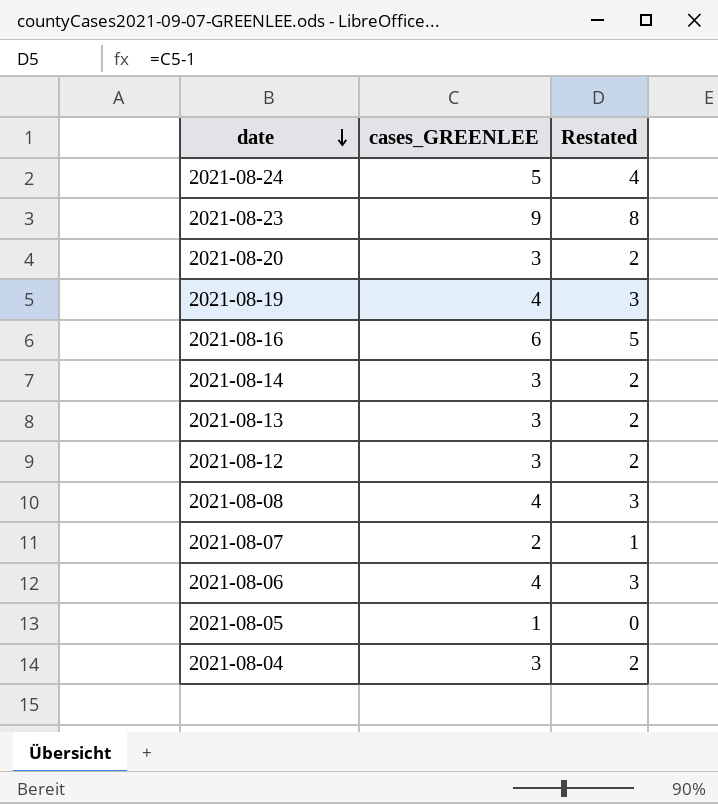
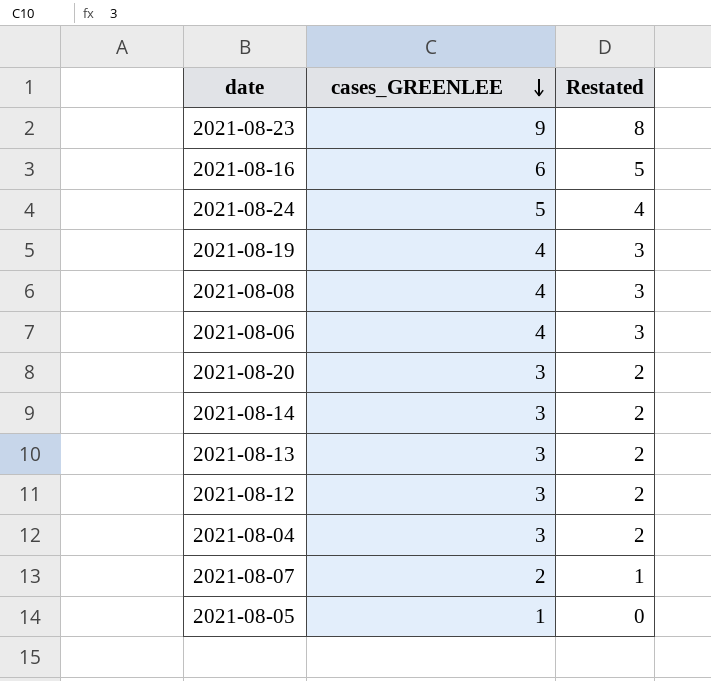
row order: date descending -> cases_GREENLEE descending

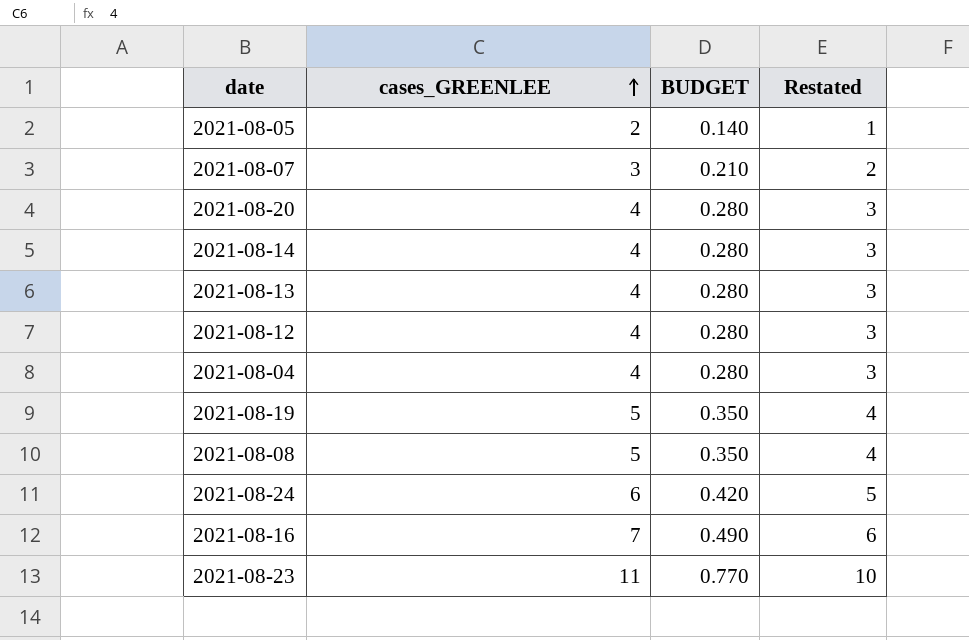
row order: cases_GREENLEE descending -> cases_GREENLEE ascending
column BUDGET | formula: none -> [cases_GREENLEE] * 0.07
row 2021-08-06: 4 | 3 -> none
2021-08-05 | cases_GREENLEE: 1 -> 2
2021-08-05 | Restated: 0 -> 1
2021-08-07 | cases_GREENLEE: 2 -> 3
2021-08-07 | Restated: 1 -> 2
2021-08-20 | cases_GREENLEE: 3 -> 4
2021-08-20 | Restated: 2 -> 3
2021-08-14 | cases_GREENLEE: 3 -> 4
2021-08-14 | Restated: 2 -> 3
2021-08-13 | cases_GREENLEE: 3 -> 4
2021-08-13 | Restated: 2 -> 3
2021-08-12 | cases_GREENLEE: 3 -> 4
2021-08-12 | Restated: 2 -> 3
2021-08-04 | cases_GREENLEE: 3 -> 4
2021-08-04 | Restated: 2 -> 3
2021-08-19 | cases_GREENLEE: 4 -> 5
2021-08-19 | Restated: 3 -> 4
2021-08-08 | cases_GREENLEE: 4 -> 5
2021-08-08 | Restated: 3 -> 4
2021-08-24 | cases_GREENLEE: 5 -> 6
2021-08-24 | Restated: 4 -> 5
2021-08-16 | cases_GREENLEE: 6 -> 7
2021-08-16 | Restated: 5 -> 6
2021-08-23 | cases_GREENLEE: 9 -> 11
2021-08-23 | Restated: 8 -> 10

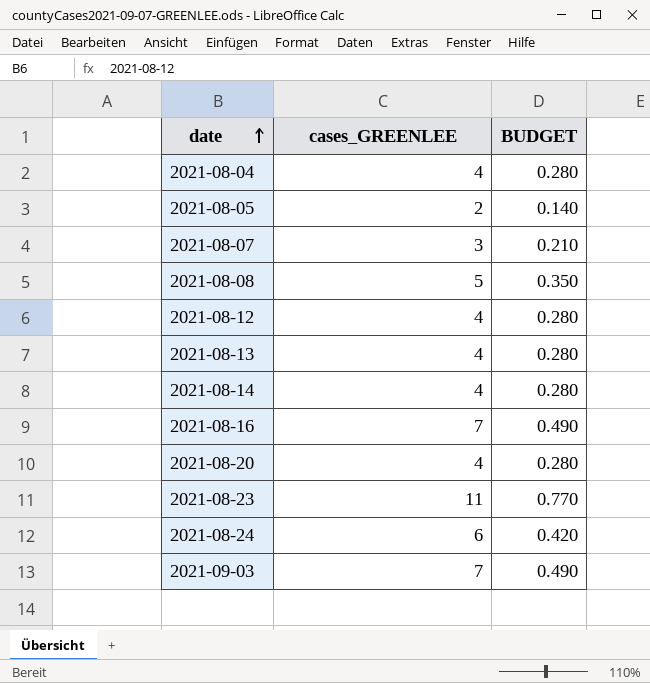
row order: cases_GREENLEE ascending -> date ascending
column Restated | formula: [cases_GREENLEE] - 1 -> none
row 2021-08-19: 5 | 0.350 | 4 -> none
row 2021-09-03: none -> 7 | 0.490

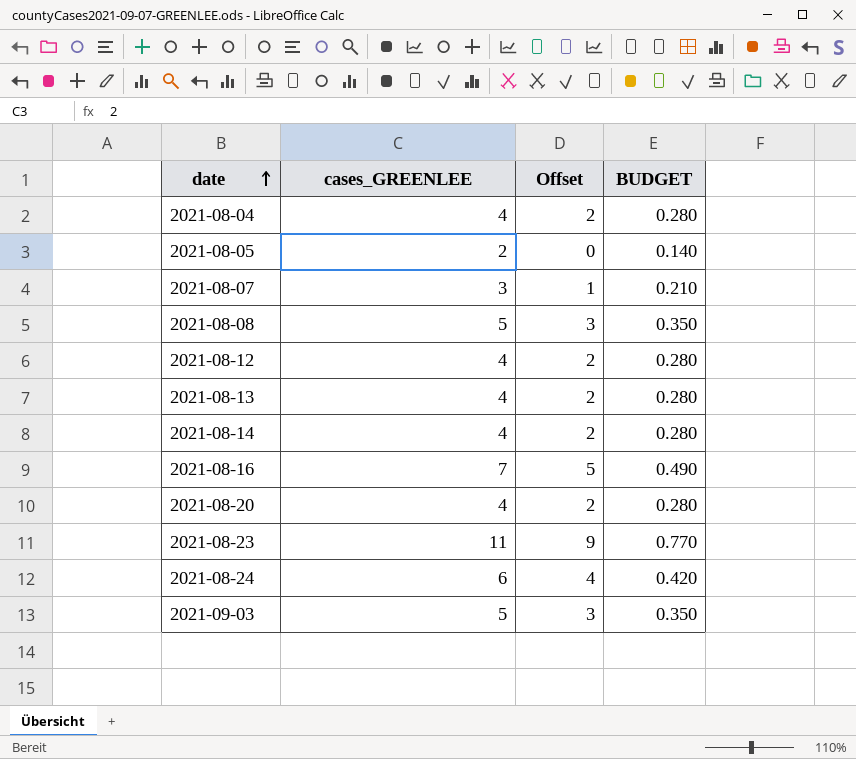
column Offset | formula: none -> [cases_GREENLEE] - 2
2021-09-03 | cases_GREENLEE: 7 -> 5
2021-09-03 | BUDGET: 0.490 -> 0.350

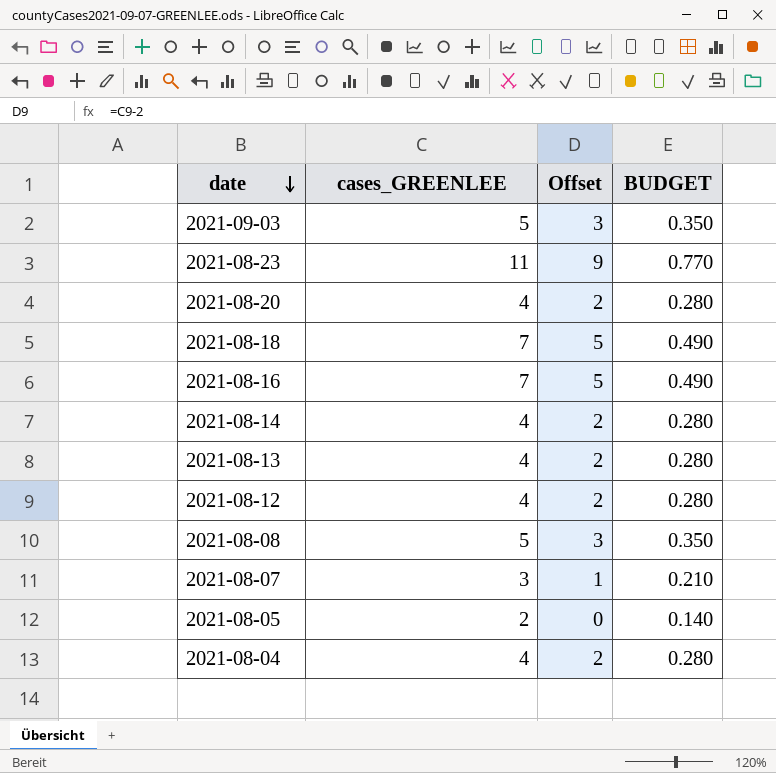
row order: date ascending -> date descending
row 2021-08-24: 6 | 4 | 0.420 -> none
row 2021-08-18: none -> 7 | 5 | 0.490

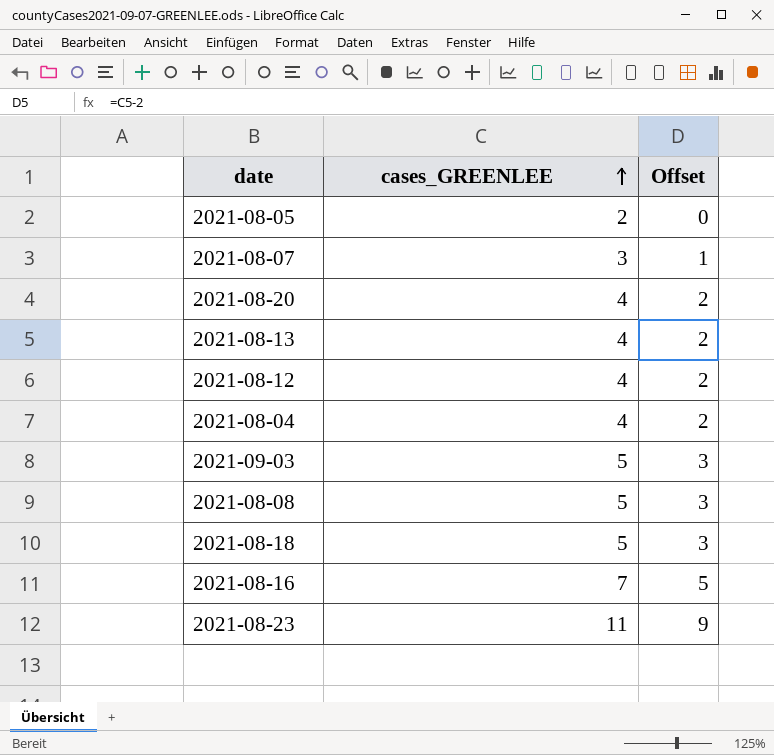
row order: date descending -> cases_GREENLEE ascending
column BUDGET | formula: [cases_GREENLEE] * 0.07 -> none
row 2021-08-14: 4 | 2 | 0.280 -> none
2021-08-18 | cases_GREENLEE: 7 -> 5
2021-08-18 | Offset: 5 -> 3

